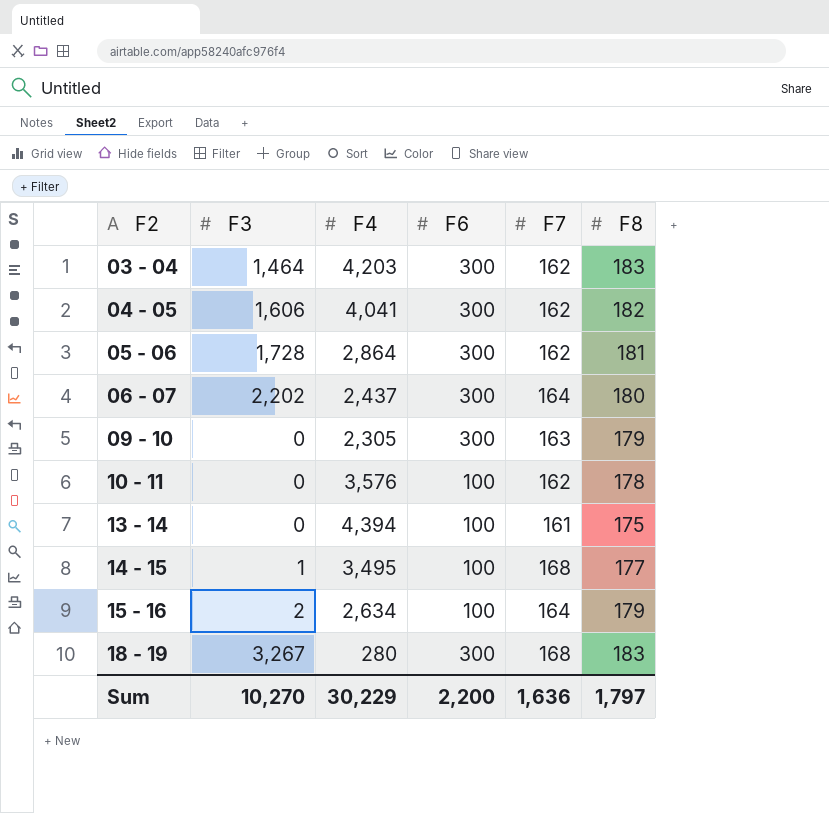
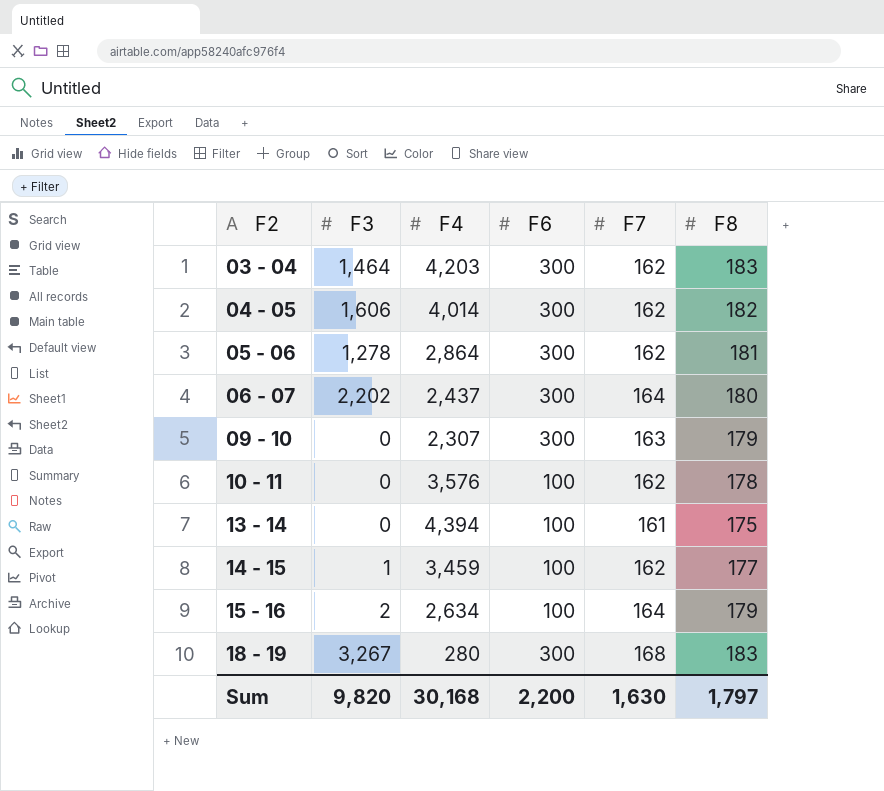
04 - 05 | F4: 4,041 -> 4,014
05 - 06 | F3: 1,728 -> 1,278
09 - 10 | F4: 2,305 -> 2,307
14 - 15 | F4: 3,495 -> 3,459
14 - 15 | F7: 168 -> 162
Sum | F3: 10,270 -> 9,820
Sum | F4: 30,229 -> 30,168
Sum | F7: 1,636 -> 1,630

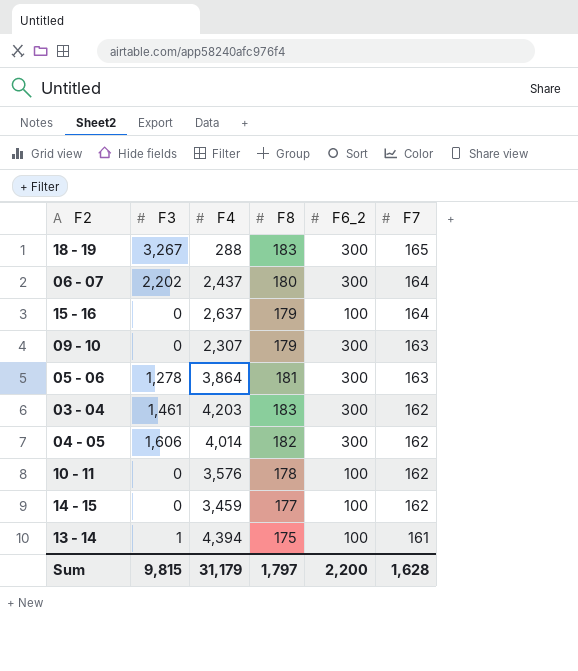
row order: F2 ascending -> F7 descending
column F8 | position: 6 -> 4
column name: F6 -> F6_2
18 - 19 | F4: 280 -> 288
18 - 19 | F7: 168 -> 165
15 - 16 | F3: 2 -> 0
15 - 16 | F4: 2,634 -> 2,637
05 - 06 | F4: 2,864 -> 3,864
05 - 06 | F7: 162 -> 163
03 - 04 | F3: 1,464 -> 1,461
14 - 15 | F3: 1 -> 0
13 - 14 | F3: 0 -> 1
Sum | F3: 9,820 -> 9,815
Sum | F4: 30,168 -> 31,179
Sum | F7: 1,630 -> 1,628

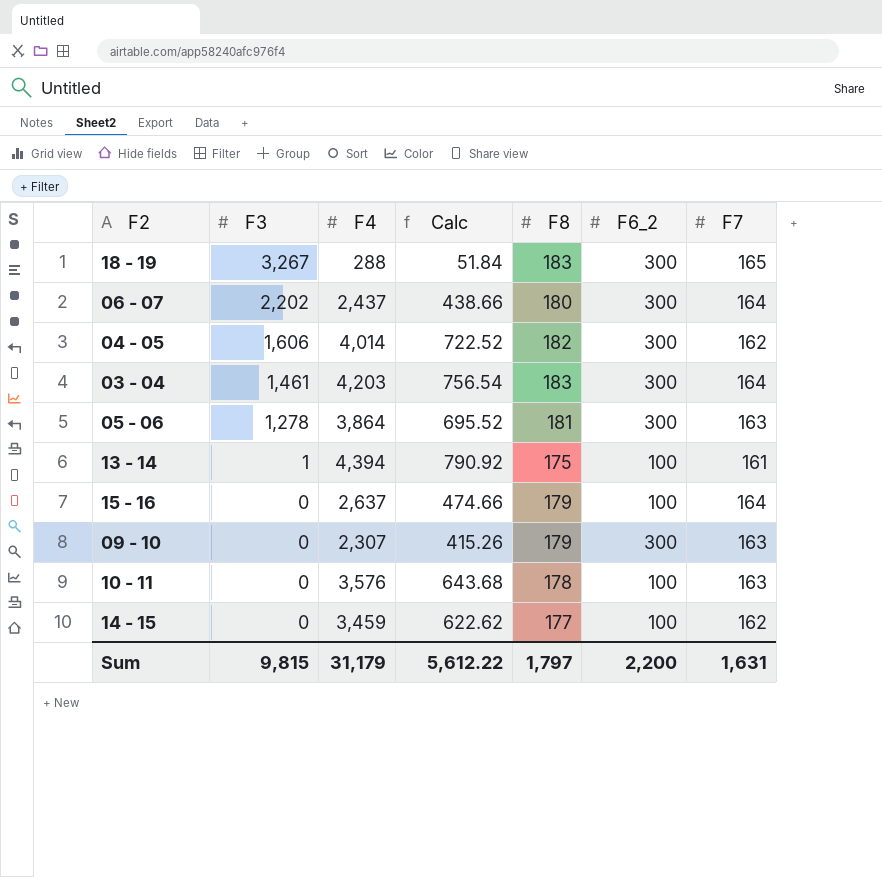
row order: F7 descending -> F3 descending
column Calc | formula: none -> [F4] * 0.18
03 - 04 | F7: 162 -> 164
10 - 11 | F7: 162 -> 163
Sum | F7: 1,628 -> 1,631

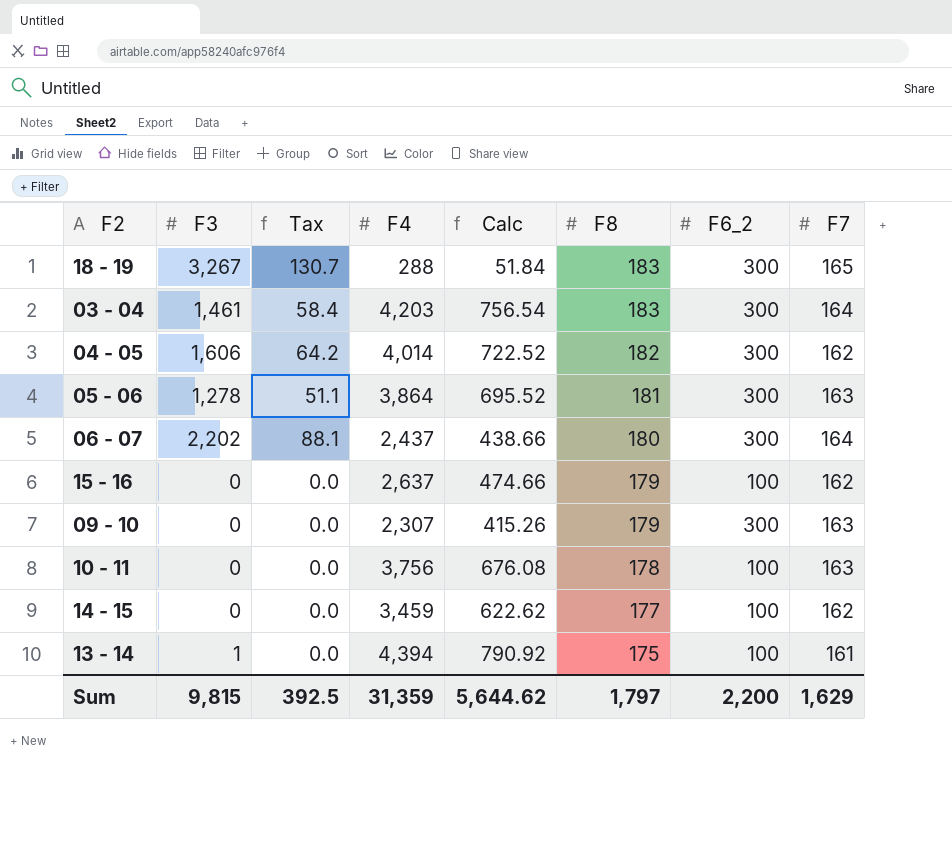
row order: F3 descending -> F8 descending
column Tax | formula: none -> [F3] * 0.04
15 - 16 | F7: 164 -> 162
10 - 11 | F4: 3,576 -> 3,756
10 - 11 | Calc: 643.68 -> 676.08
Sum | F4: 31,179 -> 31,359
Sum | Calc: 5,612.22 -> 5,644.62
Sum | F7: 1,631 -> 1,629

